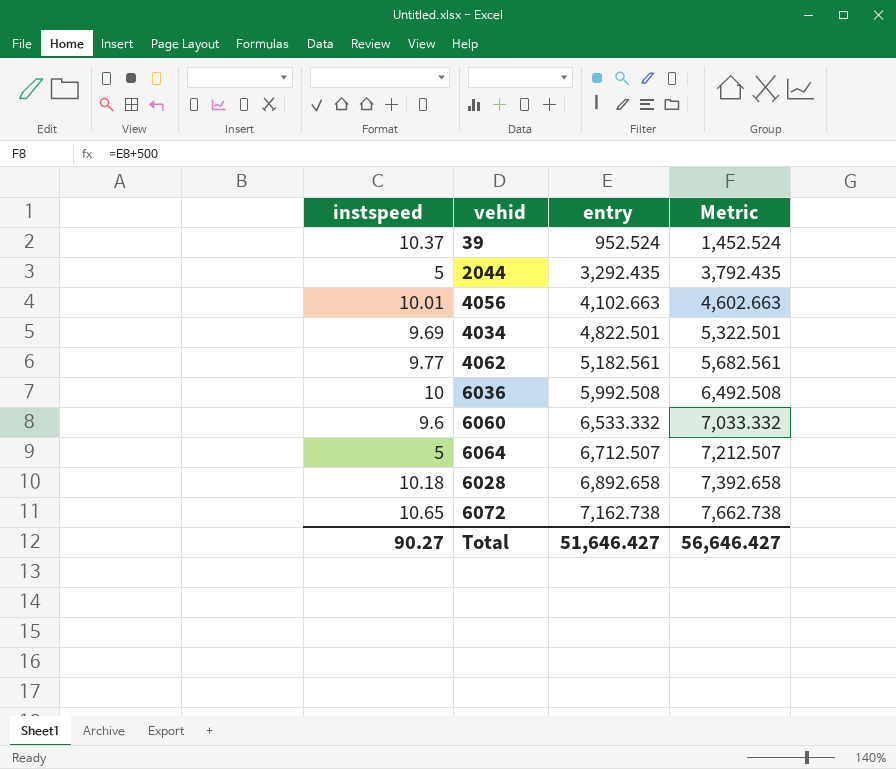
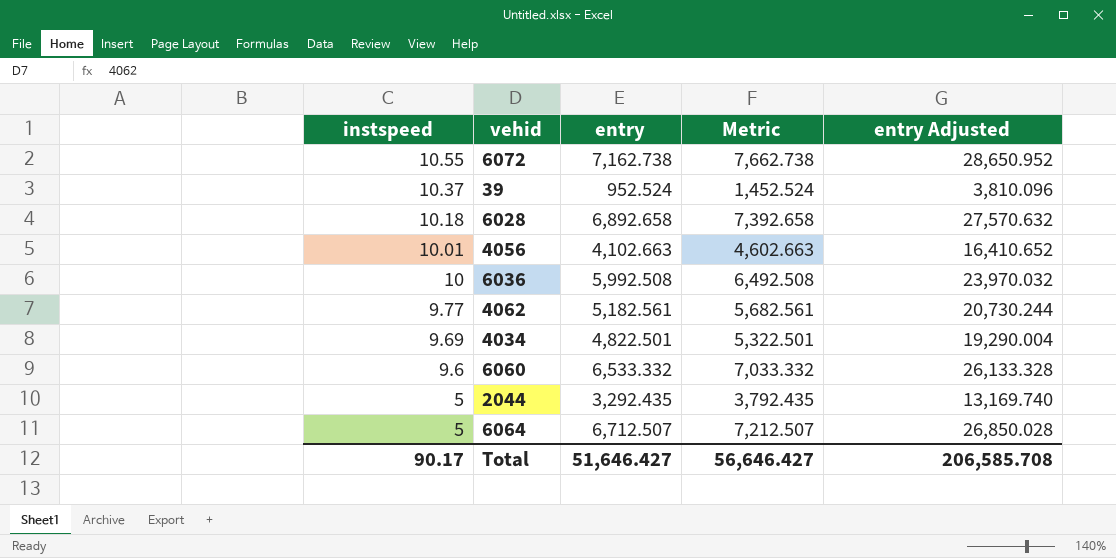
row order: entry ascending -> instspeed descending
column entry Adjusted | formula: none -> [entry] * 4
6072 | instspeed: 10.65 -> 10.55
Total | instspeed: 90.27 -> 90.17

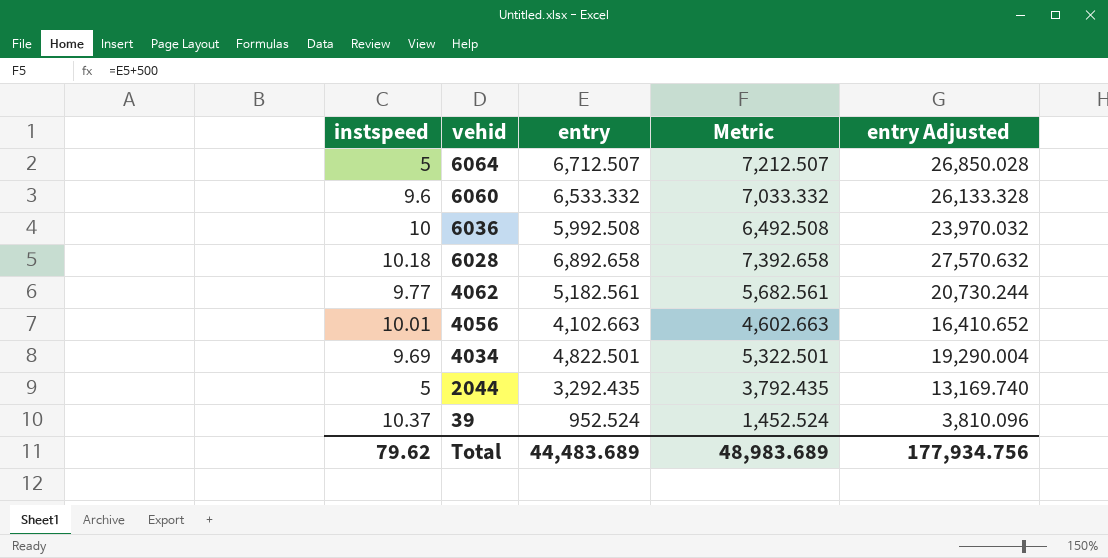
row order: instspeed descending -> vehid descending
row 6072: 10.55 | 7,162.738 | 7,662.738 | 28,650.952 -> none
Total | instspeed: 90.17 -> 79.62
Total | entry: 51,646.427 -> 44,483.689
Total | Metric: 56,646.427 -> 48,983.689
Total | entry Adjusted: 206,585.708 -> 177,934.756

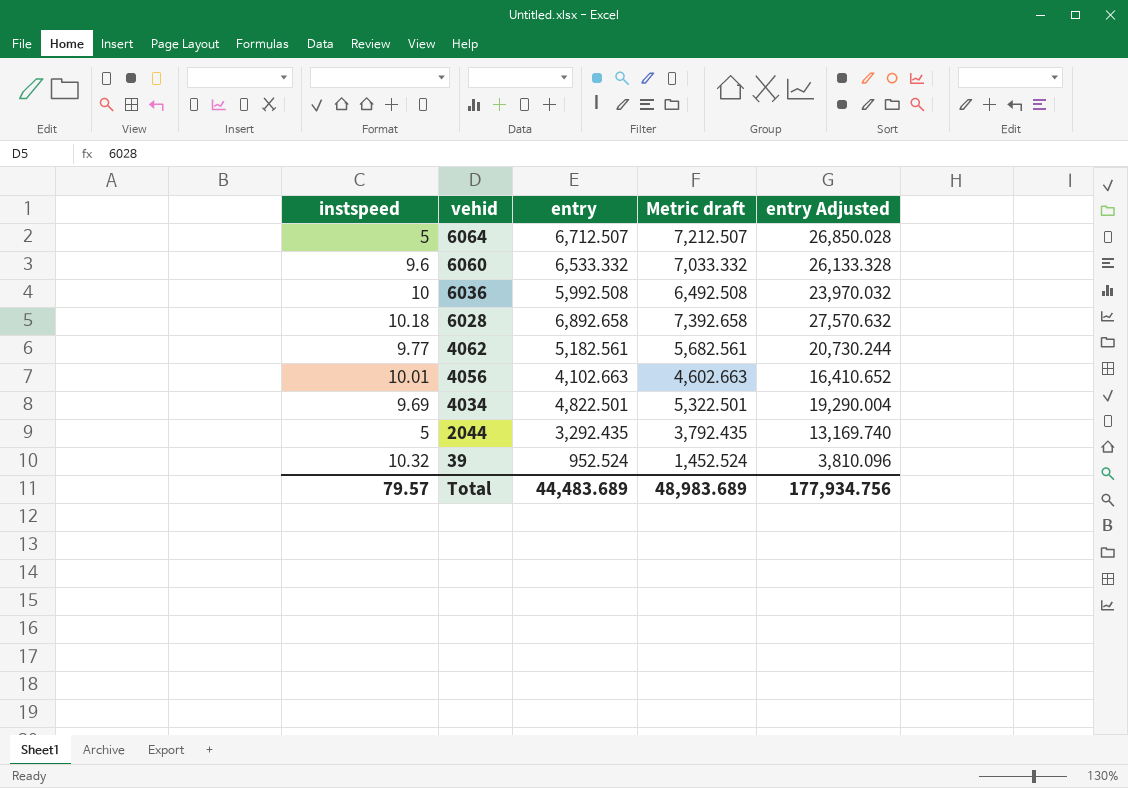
column name: Metric -> Metric draft
39 | instspeed: 10.37 -> 10.32
Total | instspeed: 79.62 -> 79.57

